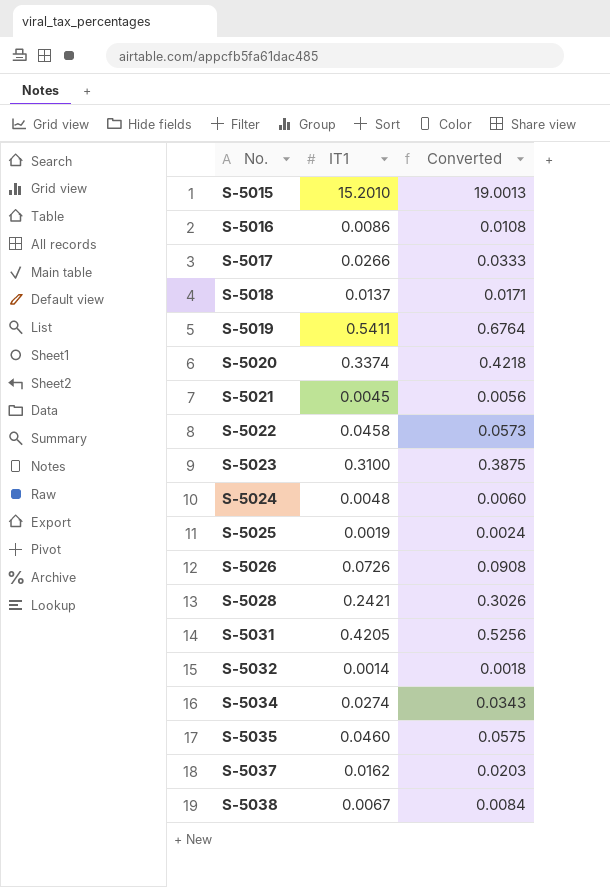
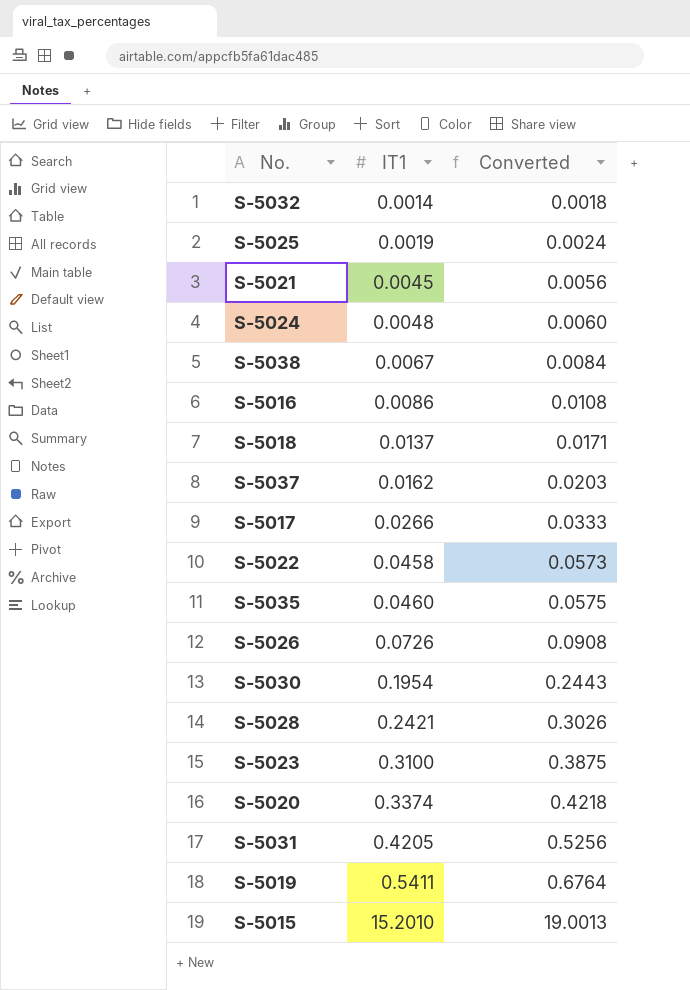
row order: No. ascending -> IT1 ascending
row S-5034: 0.0274 | 0.0343 -> none
row S-5030: none -> 0.1954 | 0.2443

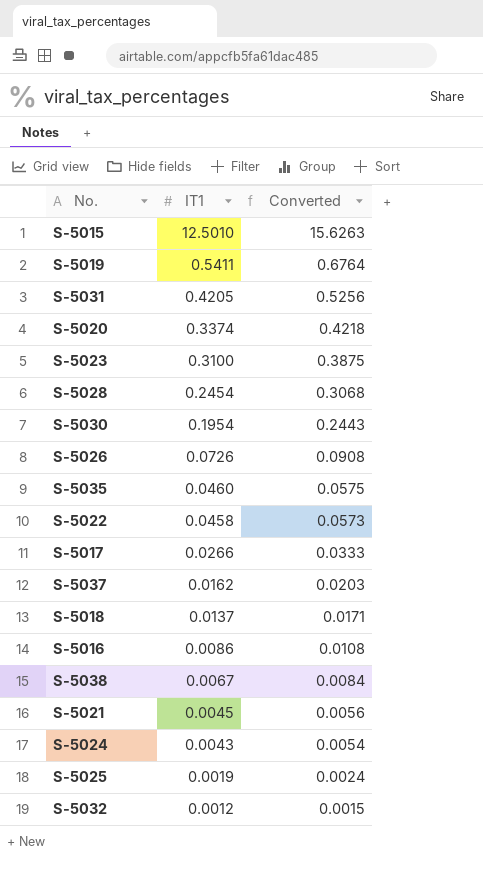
row order: IT1 ascending -> IT1 descending
S-5015 | IT1: 15.2010 -> 12.5010
S-5015 | Converted: 19.0013 -> 15.6263
S-5028 | IT1: 0.2421 -> 0.2454
S-5028 | Converted: 0.3026 -> 0.3068
S-5024 | IT1: 0.0048 -> 0.0043
S-5024 | Converted: 0.0060 -> 0.0054
S-5032 | IT1: 0.0014 -> 0.0012
S-5032 | Converted: 0.0018 -> 0.0015

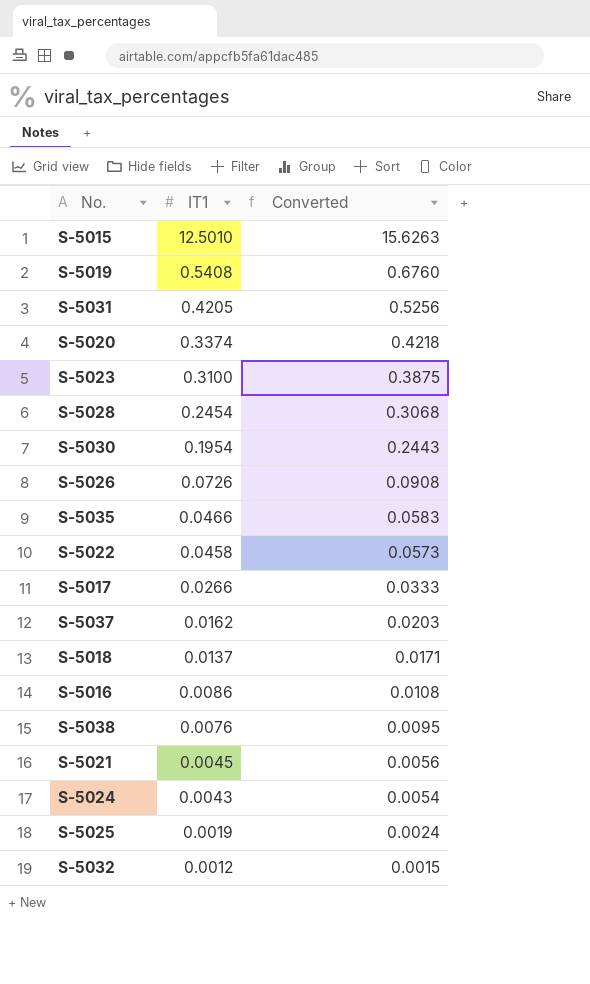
S-5019 | IT1: 0.5411 -> 0.5408
S-5019 | Converted: 0.6764 -> 0.6760
S-5035 | IT1: 0.0460 -> 0.0466
S-5035 | Converted: 0.0575 -> 0.0583
S-5038 | IT1: 0.0067 -> 0.0076
S-5038 | Converted: 0.0084 -> 0.0095

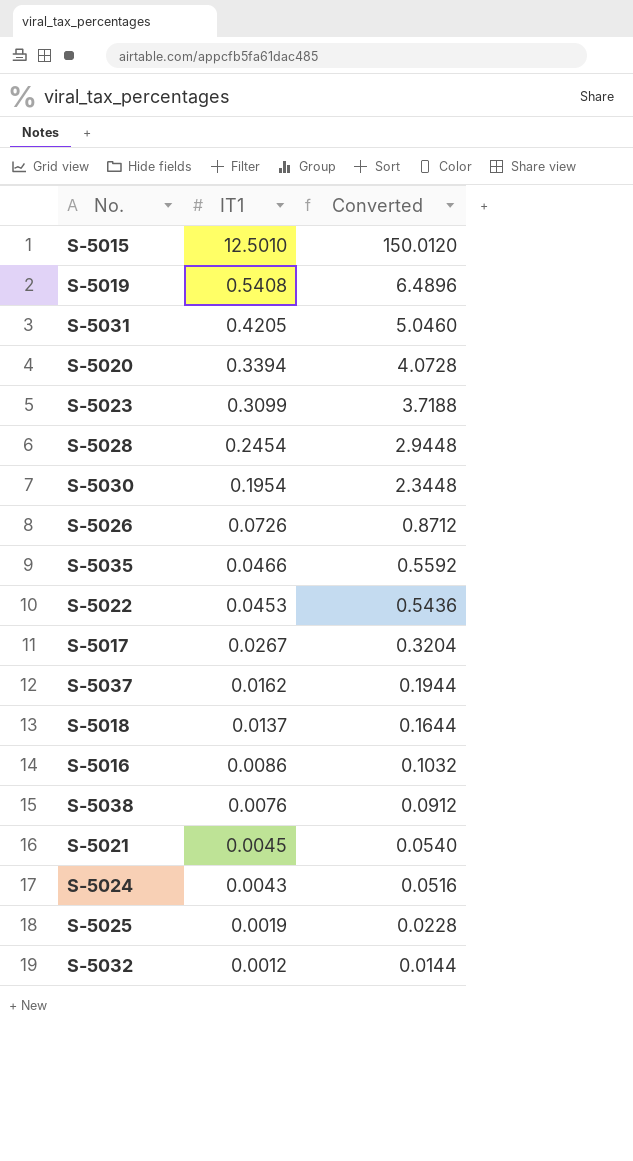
column Converted | formula: [IT1] * 1.25 -> [IT1] * 12
S-5020 | IT1: 0.3374 -> 0.3394
S-5023 | IT1: 0.3100 -> 0.3099
S-5022 | IT1: 0.0458 -> 0.0453
S-5017 | IT1: 0.0266 -> 0.0267

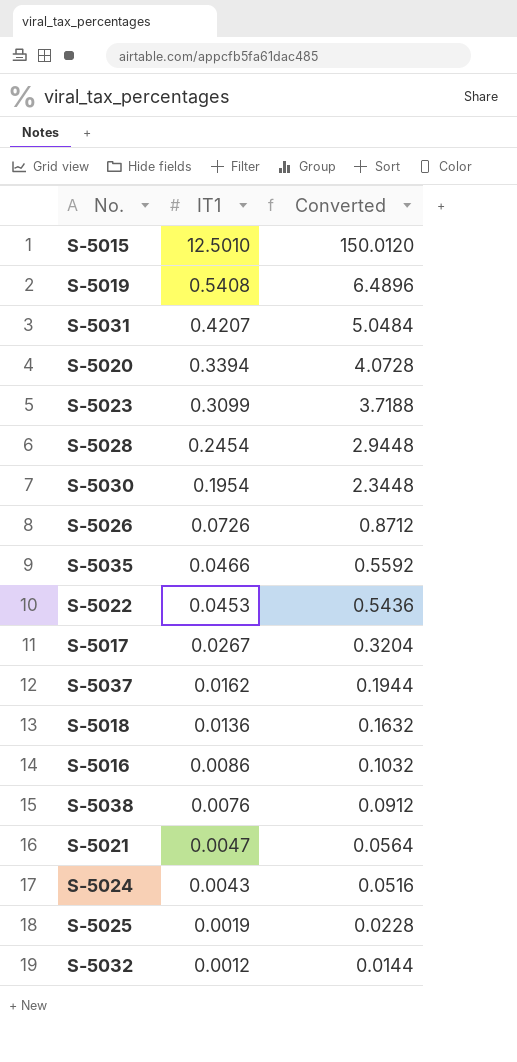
S-5031 | IT1: 0.4205 -> 0.4207
S-5031 | Converted: 5.0460 -> 5.0484
S-5018 | IT1: 0.0137 -> 0.0136
S-5018 | Converted: 0.1644 -> 0.1632
S-5021 | IT1: 0.0045 -> 0.0047
S-5021 | Converted: 0.0540 -> 0.0564

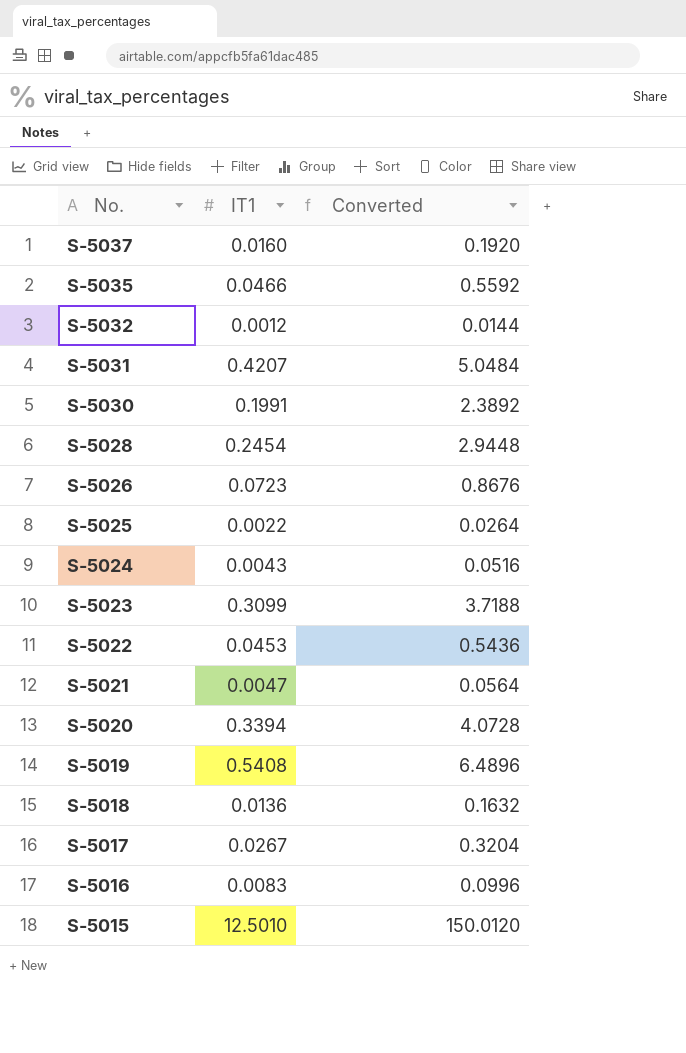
row order: IT1 descending -> No. descending
row S-5038: 0.0076 | 0.0912 -> none
S-5037 | IT1: 0.0162 -> 0.0160
S-5037 | Converted: 0.1944 -> 0.1920
S-5030 | IT1: 0.1954 -> 0.1991
S-5030 | Converted: 2.3448 -> 2.3892
S-5026 | IT1: 0.0726 -> 0.0723
S-5026 | Converted: 0.8712 -> 0.8676
S-5025 | IT1: 0.0019 -> 0.0022
S-5025 | Converted: 0.0228 -> 0.0264
S-5016 | IT1: 0.0086 -> 0.0083
S-5016 | Converted: 0.1032 -> 0.0996

